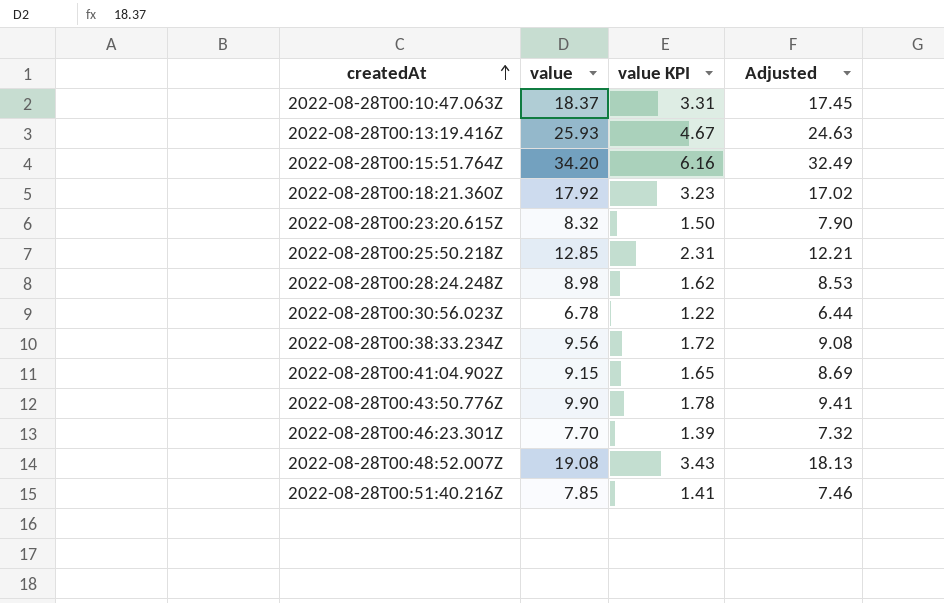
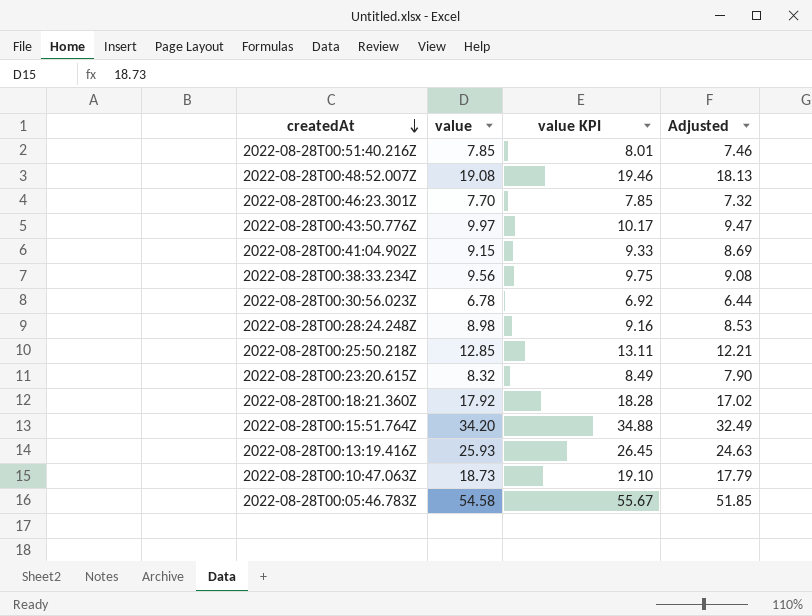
row order: createdAt ascending -> createdAt descending
column value KPI | formula: [value] * 0.18 -> [value] * 1.02
2022-08-28T00:43:50.776Z | value: 9.90 -> 9.97
2022-08-28T00:43:50.776Z | Adjusted: 9.41 -> 9.47
2022-08-28T00:10:47.063Z | value: 18.37 -> 18.73
2022-08-28T00:10:47.063Z | Adjusted: 17.45 -> 17.79
row 2022-08-28T00:05:46.783Z: none -> 54.58 | 55.67 | 51.85

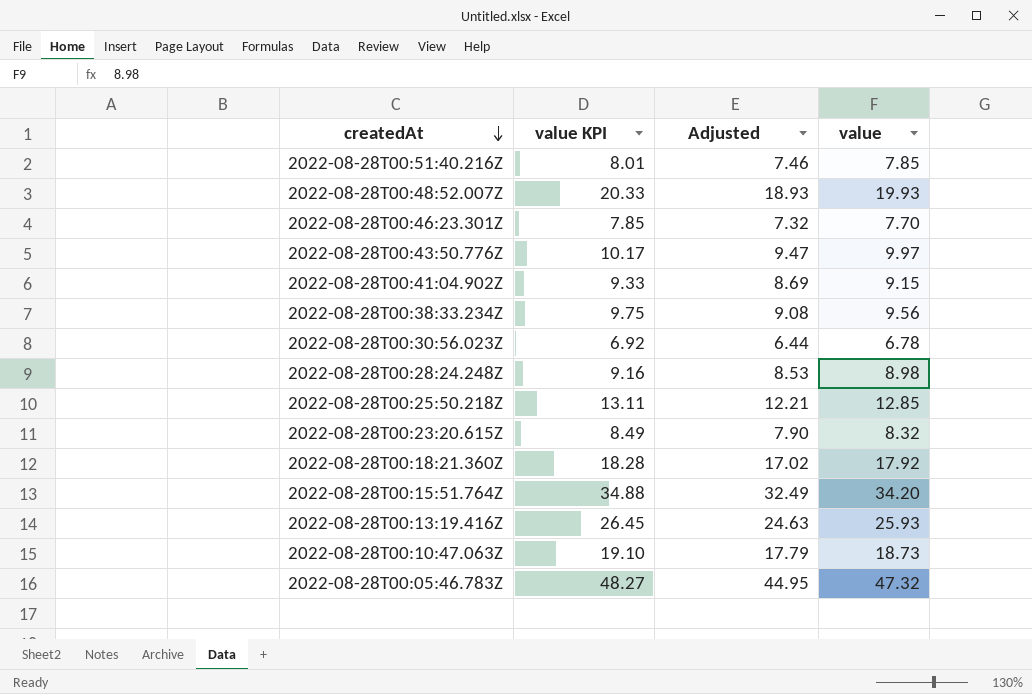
column value | position: 2 -> 4
2022-08-28T00:48:52.007Z | value KPI: 19.46 -> 20.33
2022-08-28T00:48:52.007Z | Adjusted: 18.13 -> 18.93
2022-08-28T00:48:52.007Z | value: 19.08 -> 19.93
2022-08-28T00:05:46.783Z | value KPI: 55.67 -> 48.27
2022-08-28T00:05:46.783Z | Adjusted: 51.85 -> 44.95
2022-08-28T00:05:46.783Z | value: 54.58 -> 47.32

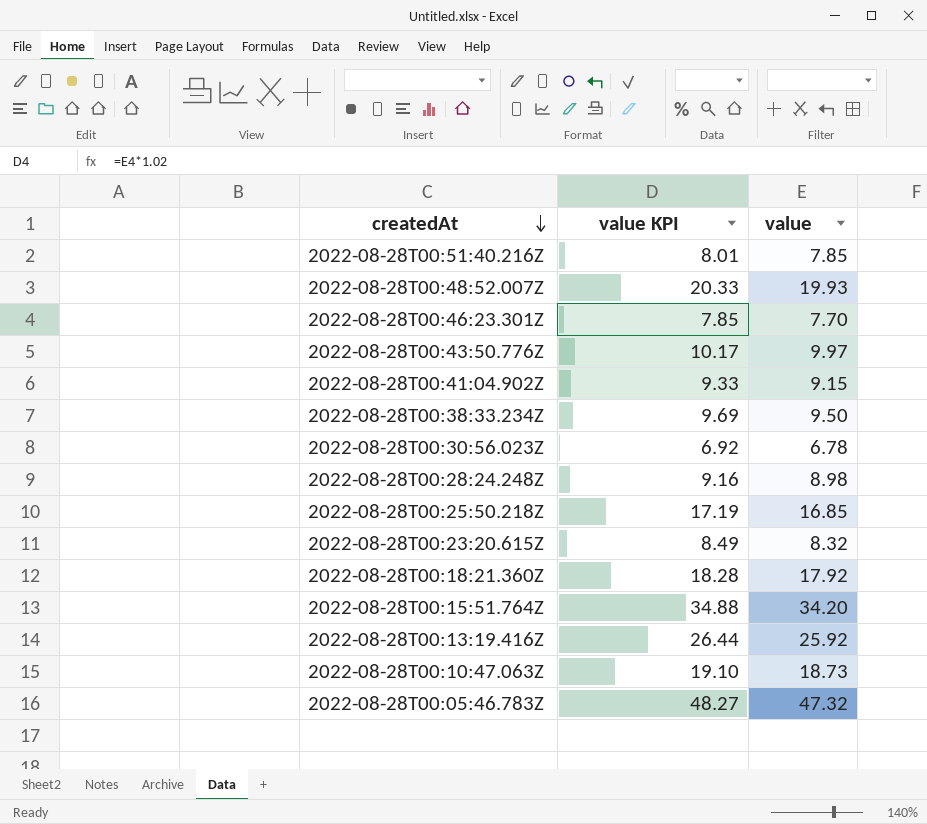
column Adjusted | formula: [value] * 0.95 -> none
2022-08-28T00:38:33.234Z | value KPI: 9.75 -> 9.69
2022-08-28T00:38:33.234Z | value: 9.56 -> 9.50
2022-08-28T00:25:50.218Z | value KPI: 13.11 -> 17.19
2022-08-28T00:25:50.218Z | value: 12.85 -> 16.85
2022-08-28T00:13:19.416Z | value KPI: 26.45 -> 26.44
2022-08-28T00:13:19.416Z | value: 25.93 -> 25.92

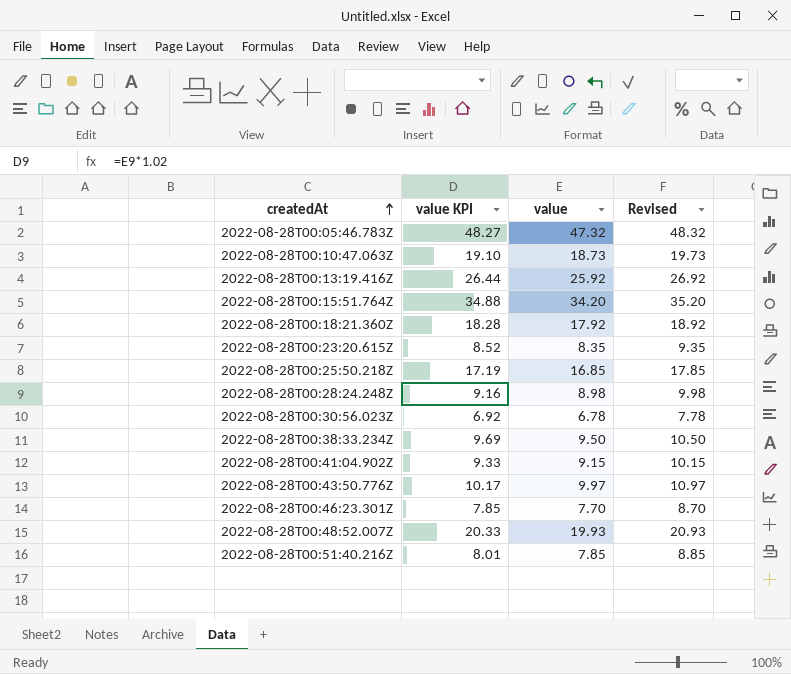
row order: createdAt descending -> createdAt ascending
column Revised | formula: none -> [value] + 1
2022-08-28T00:23:20.615Z | value KPI: 8.49 -> 8.52
2022-08-28T00:23:20.615Z | value: 8.32 -> 8.35

